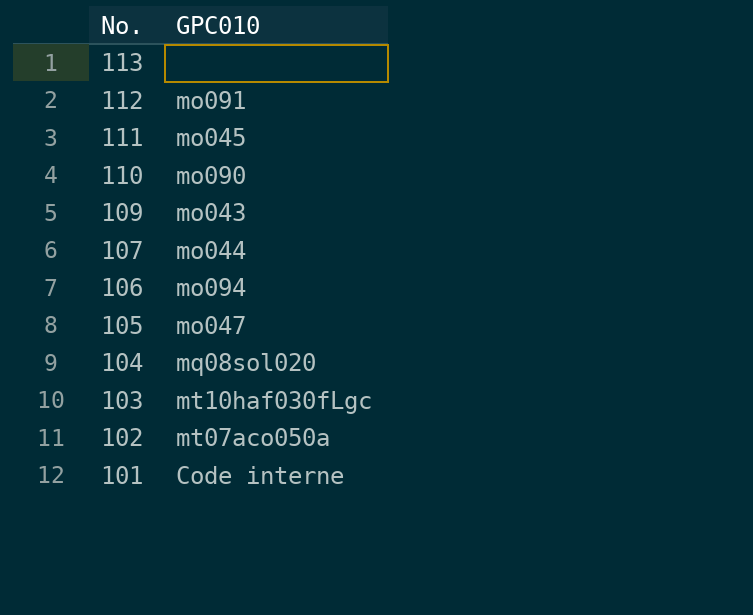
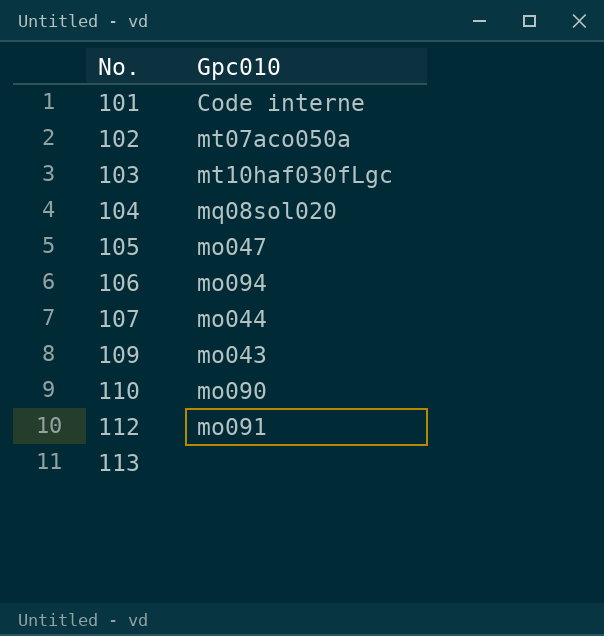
row order: No. descending -> No. ascending
column name: GPC010 -> Gpc010
row 111: mo045 -> none

